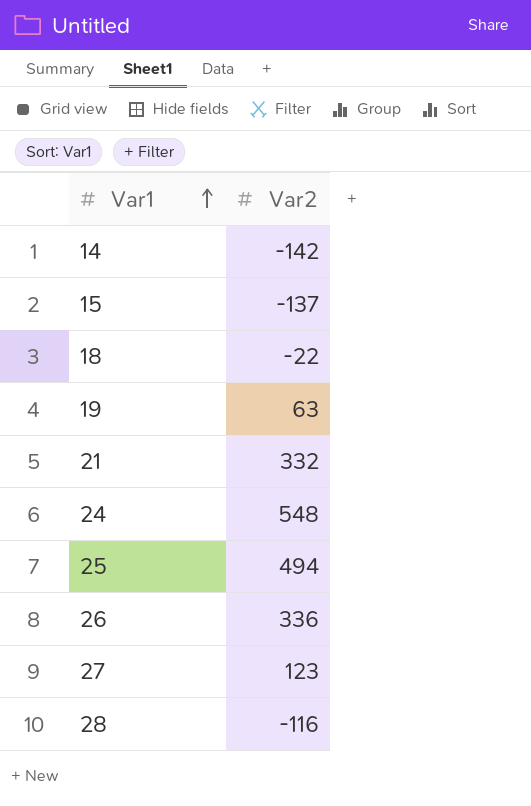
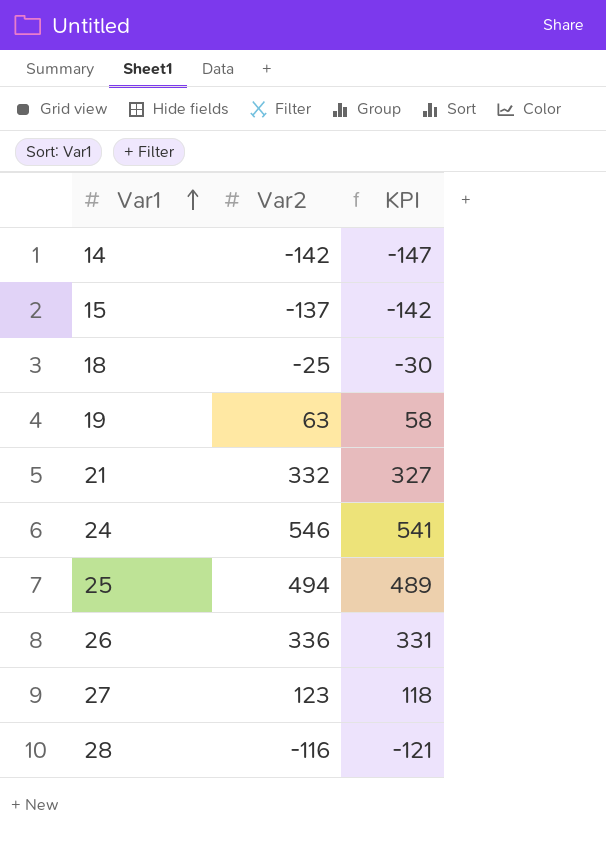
column KPI | formula: none -> [Var2] - 5
18 | Var2: -22 -> -25
24 | Var2: 548 -> 546

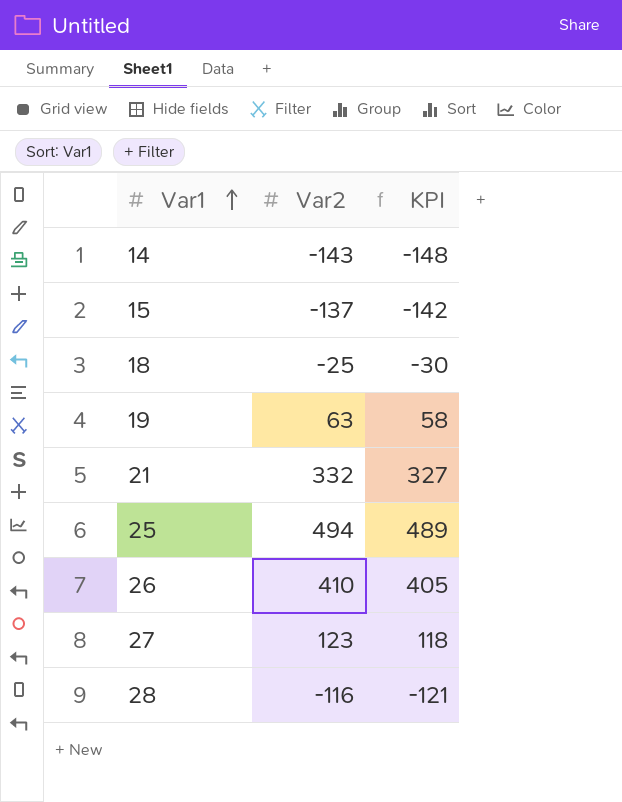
row 24: 546 | 541 -> none
14 | Var2: -142 -> -143
14 | KPI: -147 -> -148
26 | Var2: 336 -> 410
26 | KPI: 331 -> 405

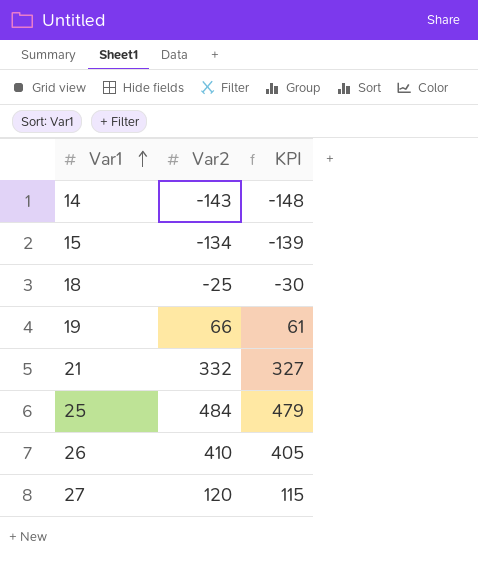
row 28: -116 | -121 -> none
15 | Var2: -137 -> -134
15 | KPI: -142 -> -139
19 | Var2: 63 -> 66
19 | KPI: 58 -> 61
25 | Var2: 494 -> 484
25 | KPI: 489 -> 479
27 | Var2: 123 -> 120
27 | KPI: 118 -> 115

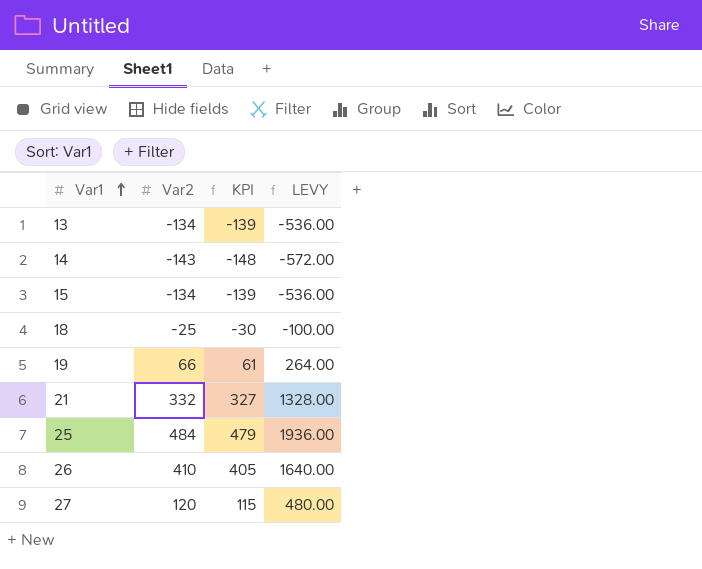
column LEVY | formula: none -> [Var2] * 4
row 13: none -> -134 | -139 | -536.00

